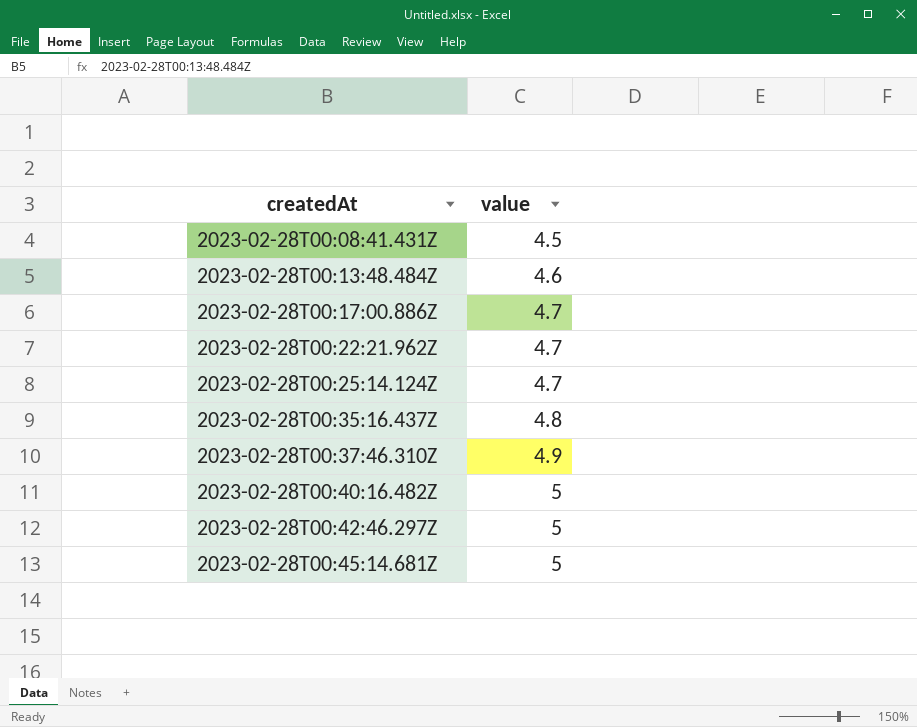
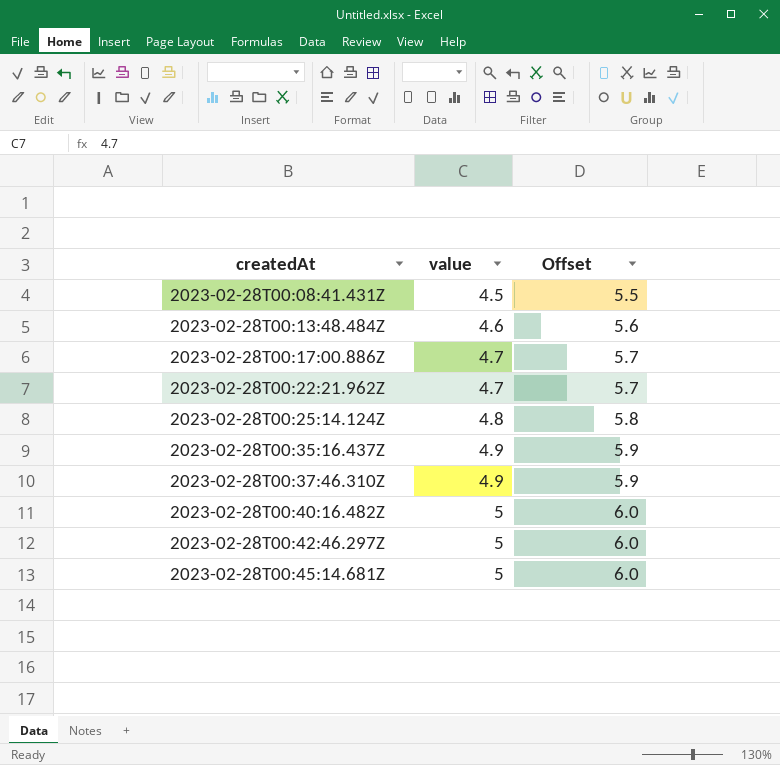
column Offset | formula: none -> [value] + 1
2023-02-28T00:25:14.124Z | value: 4.7 -> 4.8
2023-02-28T00:35:16.437Z | value: 4.8 -> 4.9

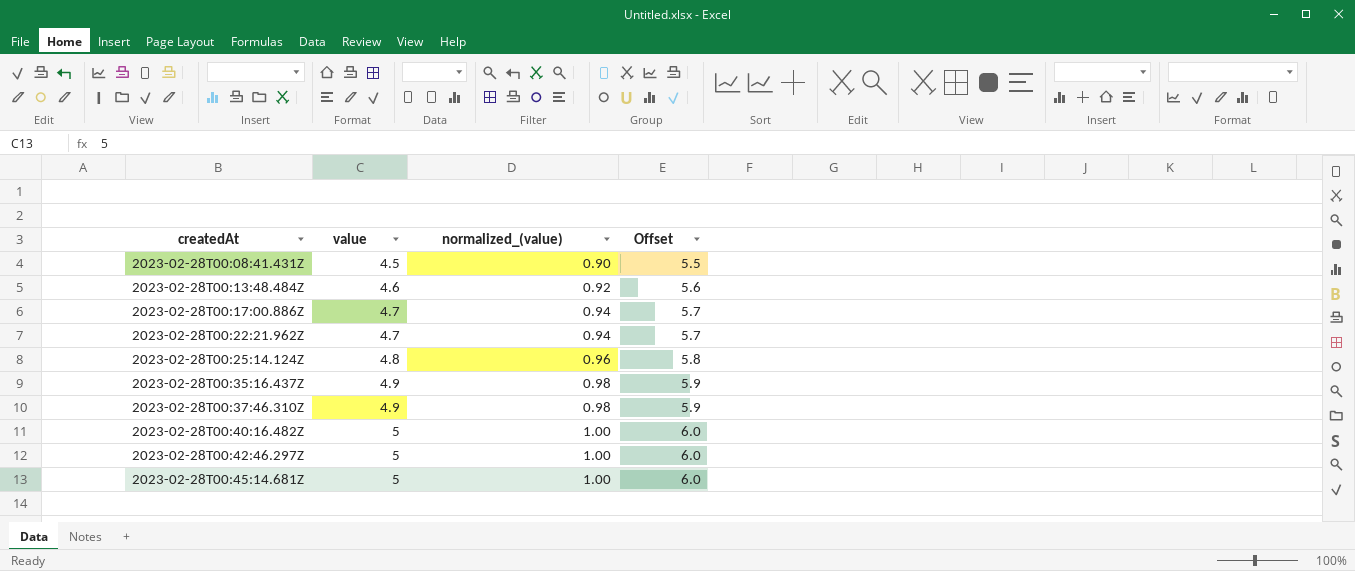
column normalized_(value) | formula: none -> [value] * 0.2

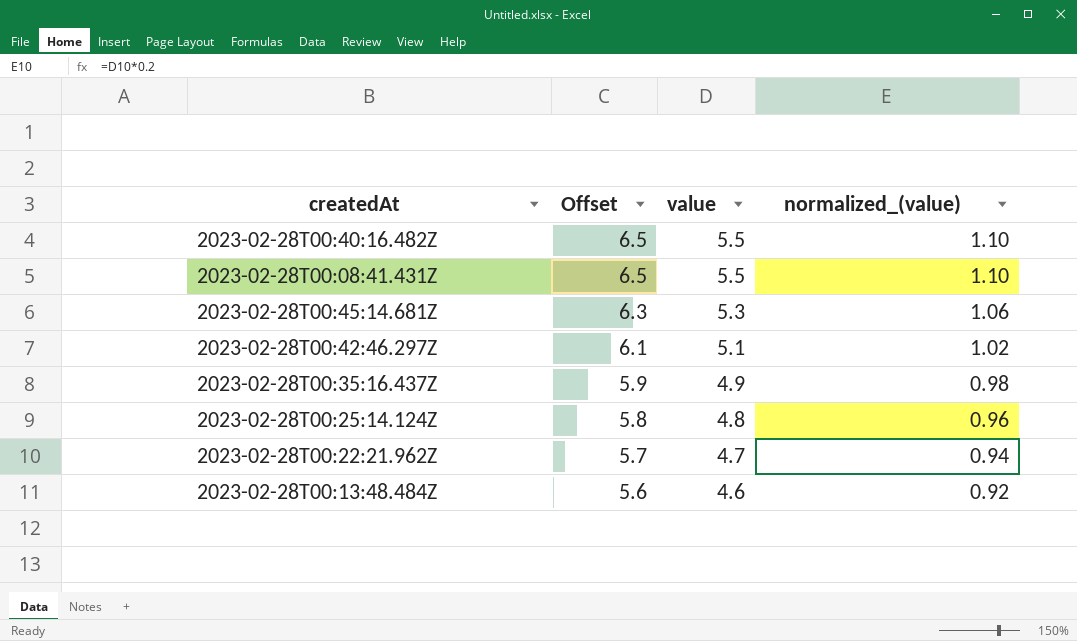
row order: createdAt ascending -> Offset descending
column Offset | position: 4 -> 2
row 2023-02-28T00:17:00.886Z: 4.7 | 0.94 | 5.7 -> none
row 2023-02-28T00:37:46.310Z: 4.9 | 0.98 | 5.9 -> none
2023-02-28T00:40:16.482Z | Offset: 6.0 -> 6.5
2023-02-28T00:40:16.482Z | value: 5 -> 5.5
2023-02-28T00:40:16.482Z | normalized_(value): 1.00 -> 1.10
2023-02-28T00:08:41.431Z | Offset: 5.5 -> 6.5
2023-02-28T00:08:41.431Z | value: 4.5 -> 5.5
2023-02-28T00:08:41.431Z | normalized_(value): 0.90 -> 1.10
2023-02-28T00:45:14.681Z | Offset: 6.0 -> 6.3
2023-02-28T00:45:14.681Z | value: 5 -> 5.3
2023-02-28T00:45:14.681Z | normalized_(value): 1.00 -> 1.06
2023-02-28T00:42:46.297Z | Offset: 6.0 -> 6.1
2023-02-28T00:42:46.297Z | value: 5 -> 5.1
2023-02-28T00:42:46.297Z | normalized_(value): 1.00 -> 1.02

